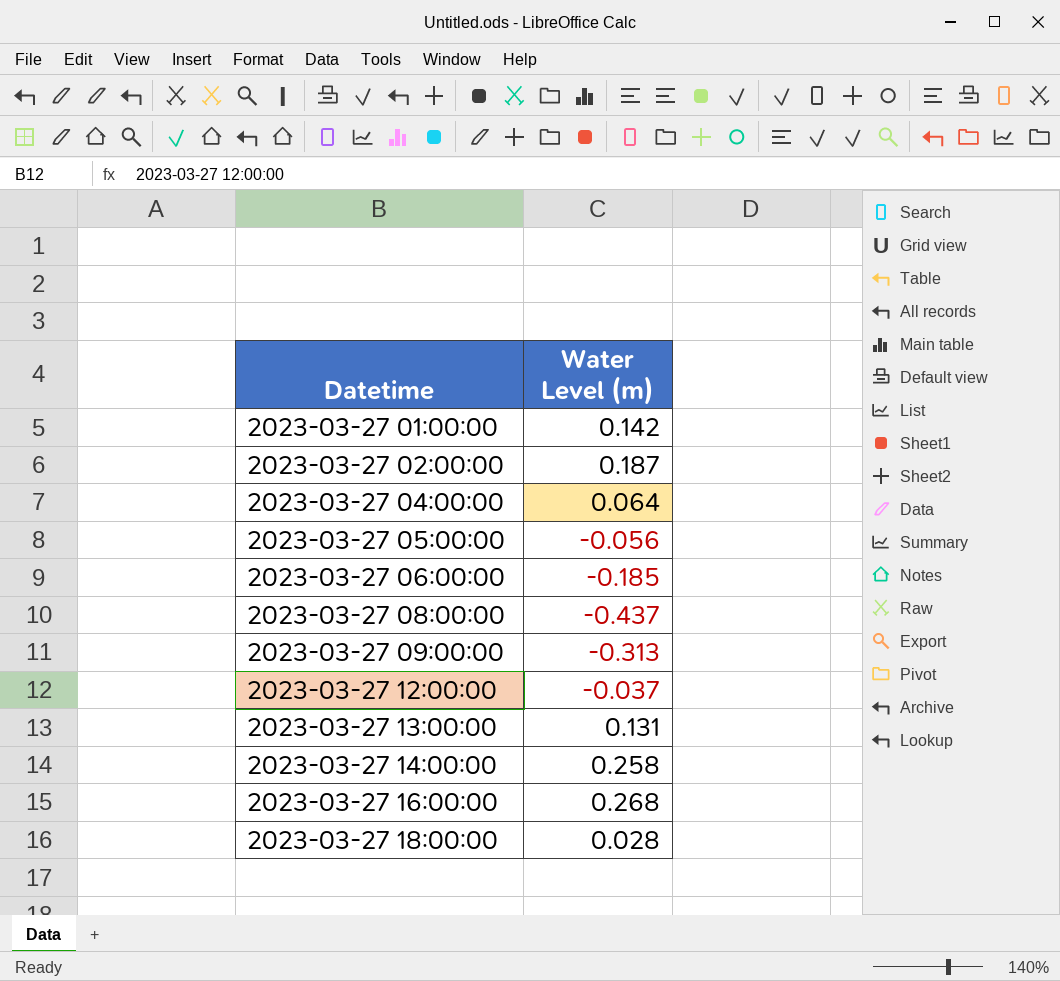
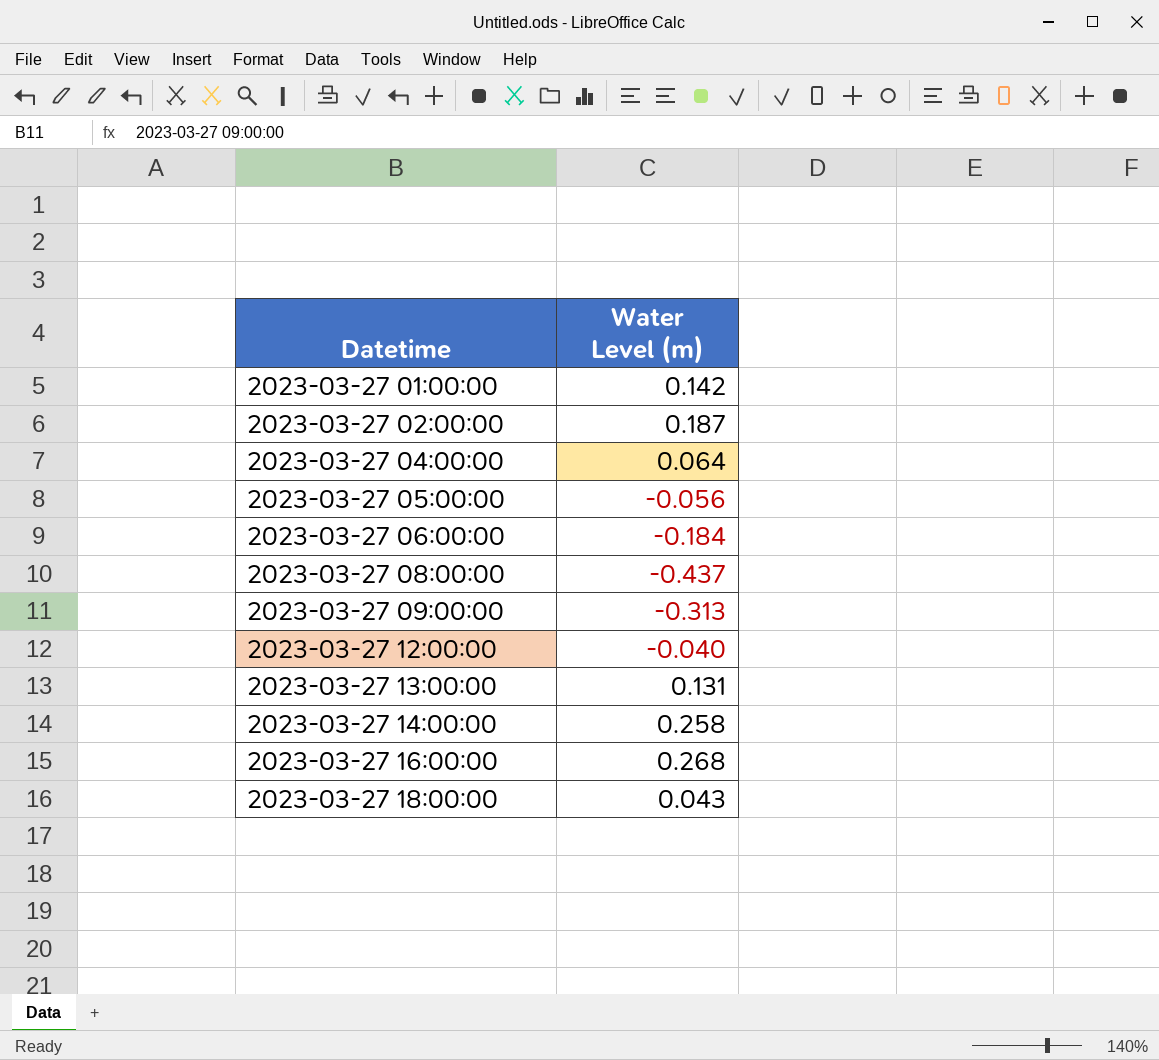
2023-03-27 06:00:00 | Water Level (m): -0.185 -> -0.184
2023-03-27 12:00:00 | Water Level (m): -0.037 -> -0.040
2023-03-27 18:00:00 | Water Level (m): 0.028 -> 0.043

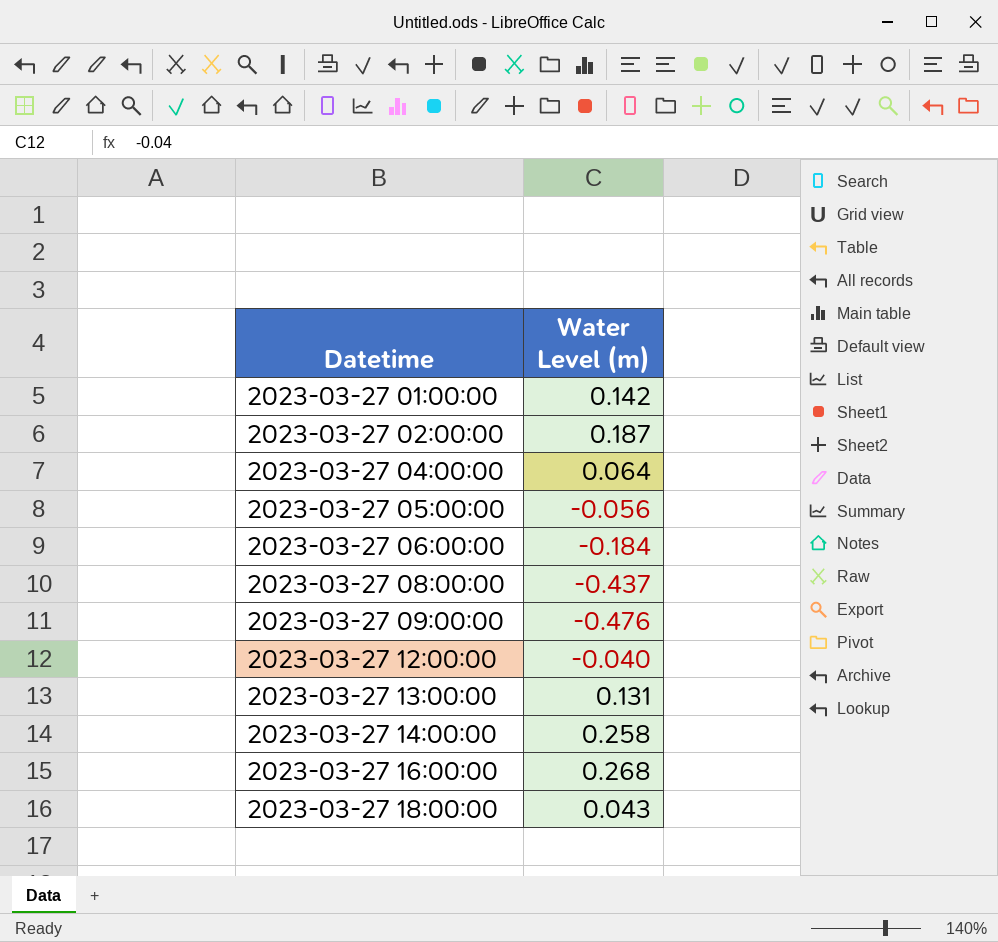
2023-03-27 09:00:00 | Water Level (m): -0.313 -> -0.476

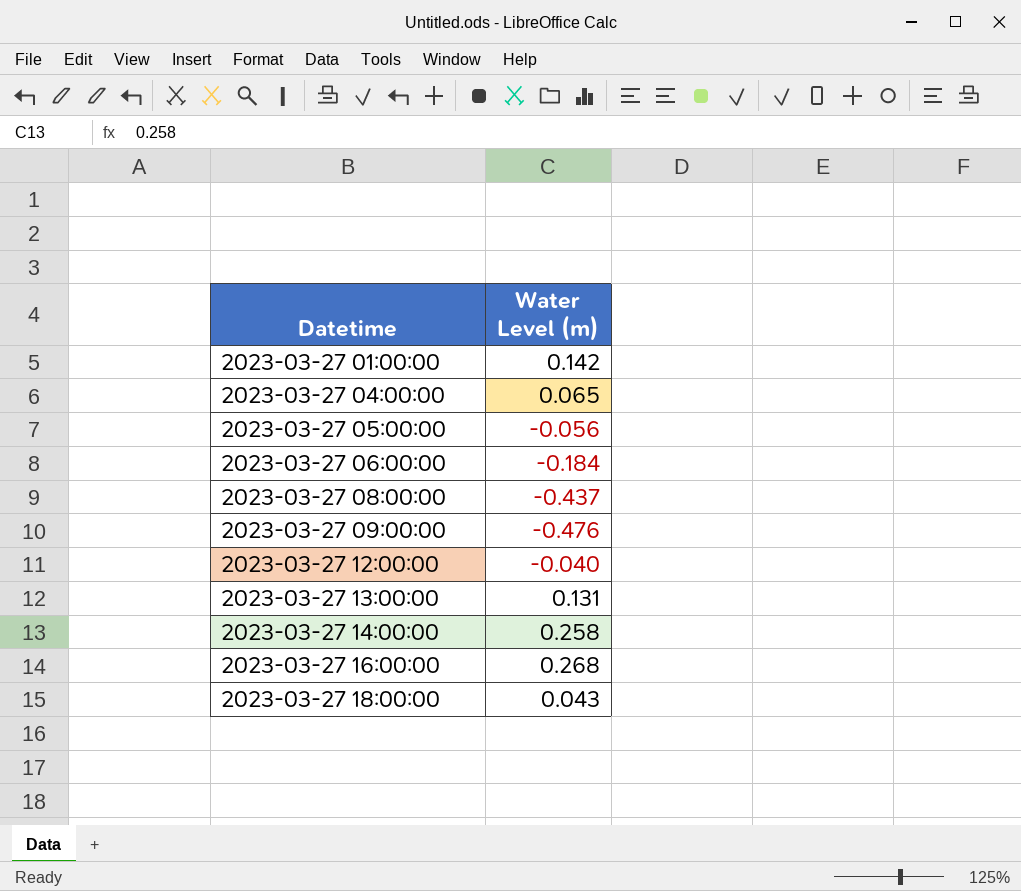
row 2023-03-27 02:00:00: 0.187 -> none
2023-03-27 04:00:00 | Water Level (m): 0.064 -> 0.065

